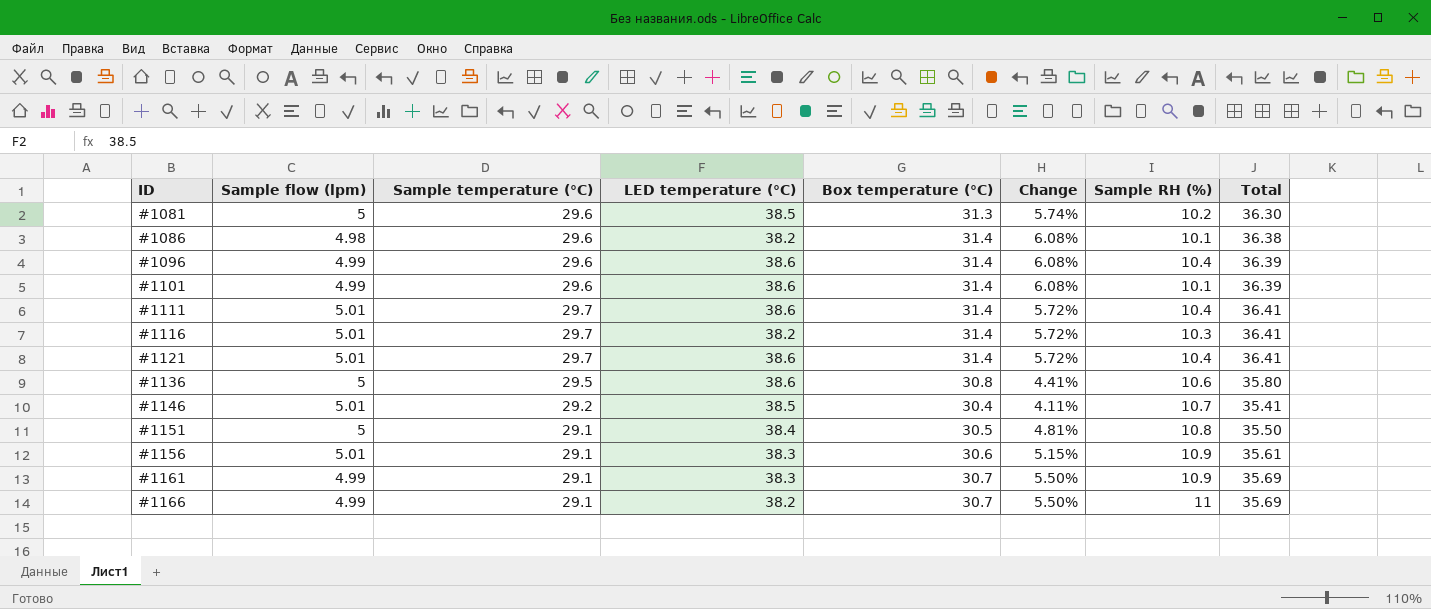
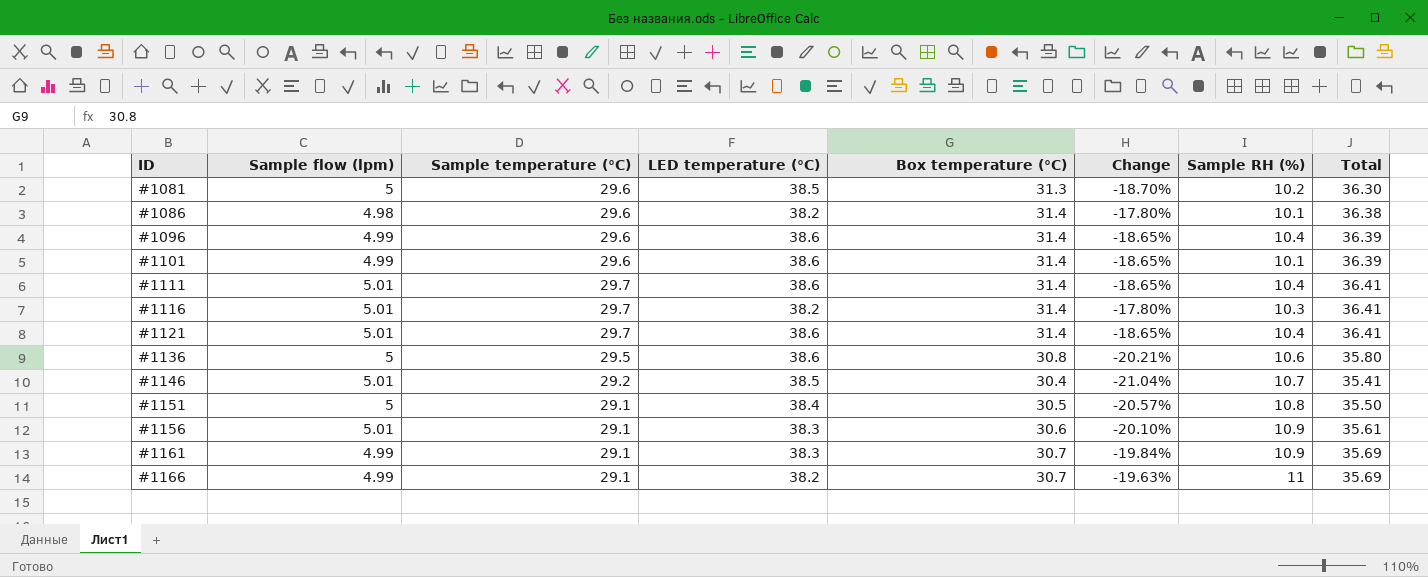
column Change | formula: ([Box temperature (°C)] - [Sample temperature (°C)]) / [Sample temperature (°C)] -> ([Box temperature (°C)] - [LED temperature (°C)]) / [LED temperature (°C)]

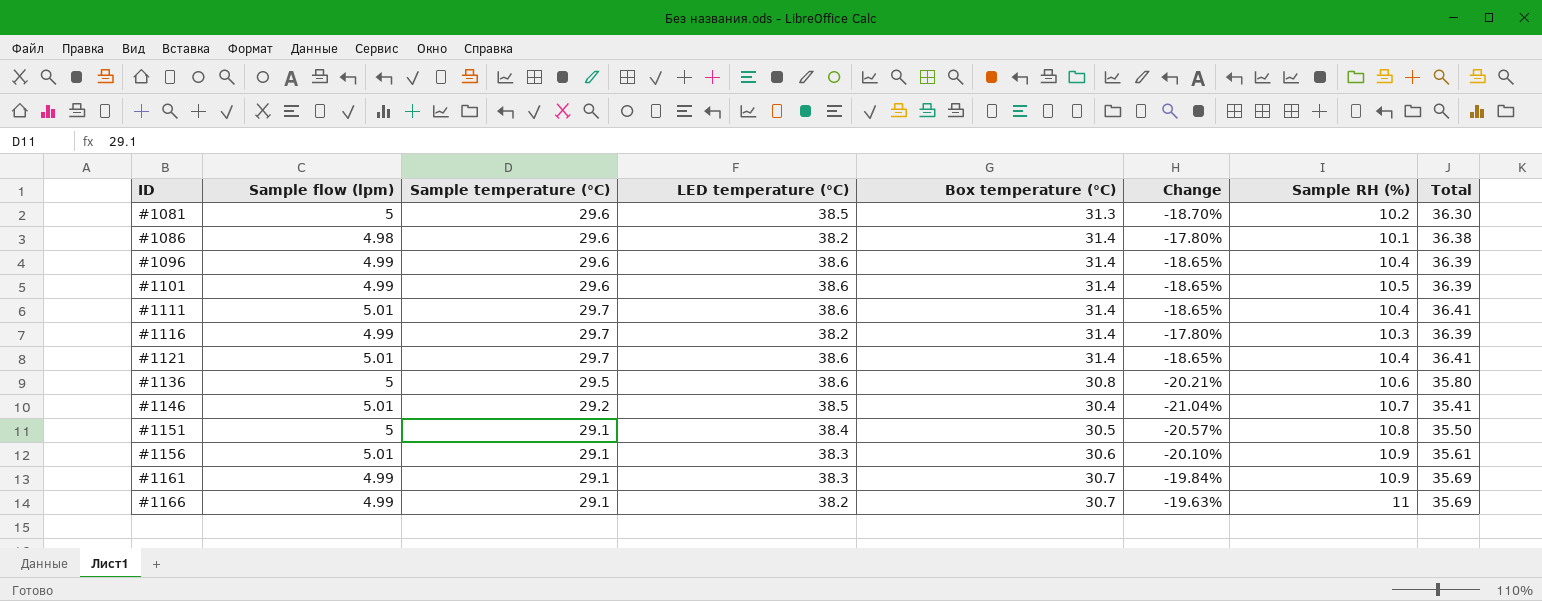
#1101 | Sample RH (%): 10.1 -> 10.5
#1116 | Sample flow (lpm): 5.01 -> 4.99
#1116 | Total: 36.41 -> 36.39

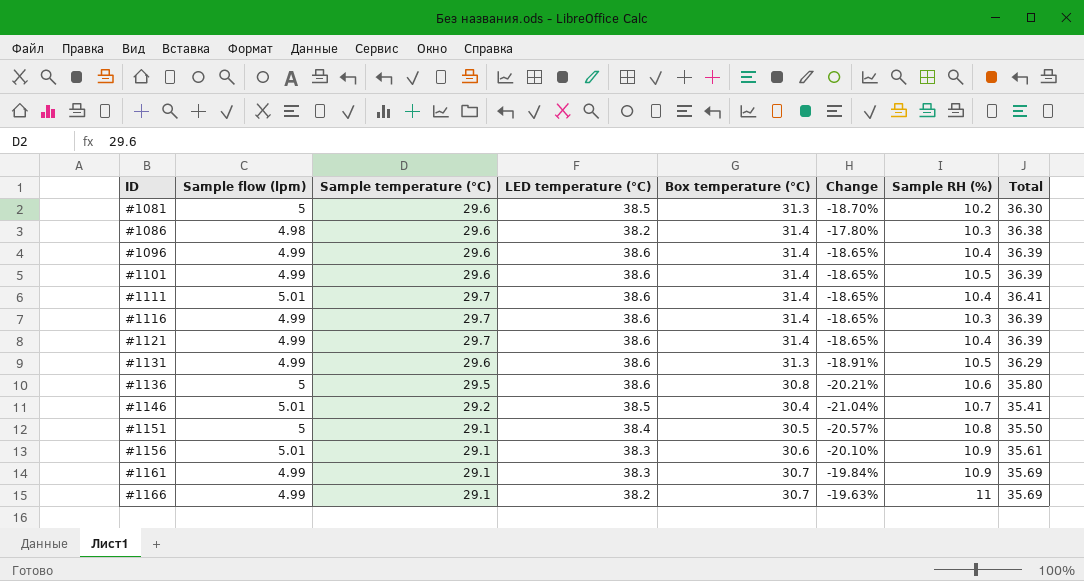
#1086 | Sample RH (%): 10.1 -> 10.3
#1116 | LED temperature (°C): 38.2 -> 38.6
#1116 | Change: -17.80% -> -18.65%
#1121 | Sample flow (lpm): 5.01 -> 4.99
#1121 | Total: 36.41 -> 36.39
row #1131: none -> 4.99 | 29.6 | 38.6 | 31.3 | -18.91% | 10.5 | 36.29

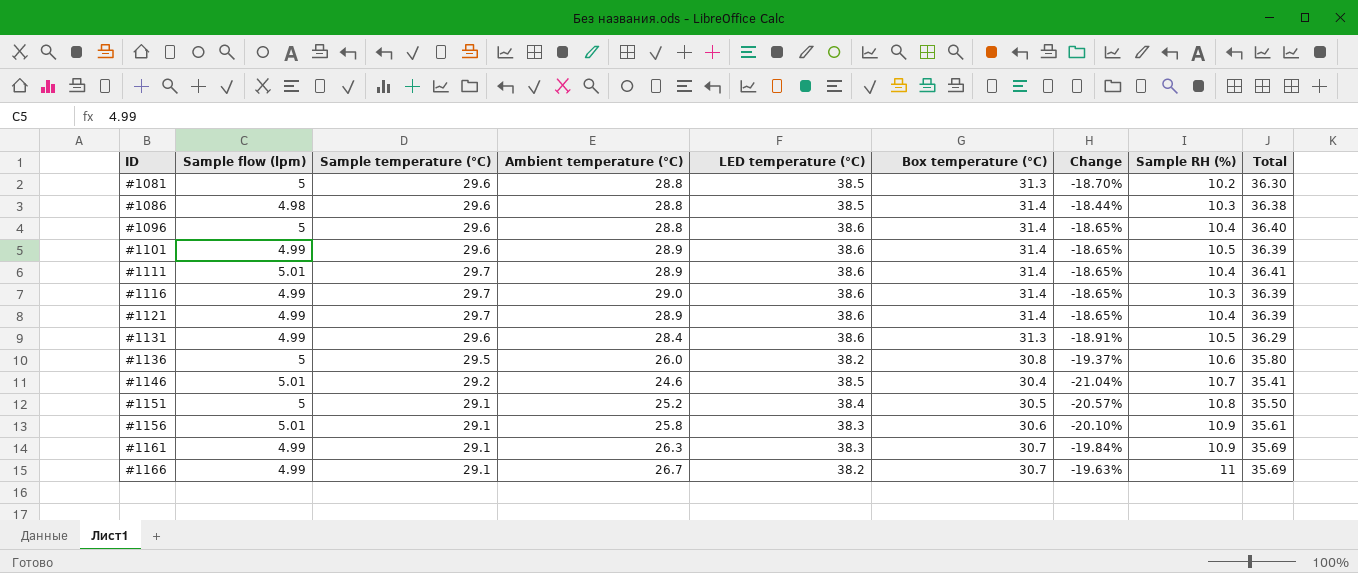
column Ambient temperature (°C) | position: none -> 4
#1086 | LED temperature (°C): 38.2 -> 38.5
#1086 | Change: -17.80% -> -18.44%
#1096 | Sample flow (lpm): 4.99 -> 5
#1096 | Total: 36.39 -> 36.40
#1136 | LED temperature (°C): 38.6 -> 38.2
#1136 | Change: -20.21% -> -19.37%

